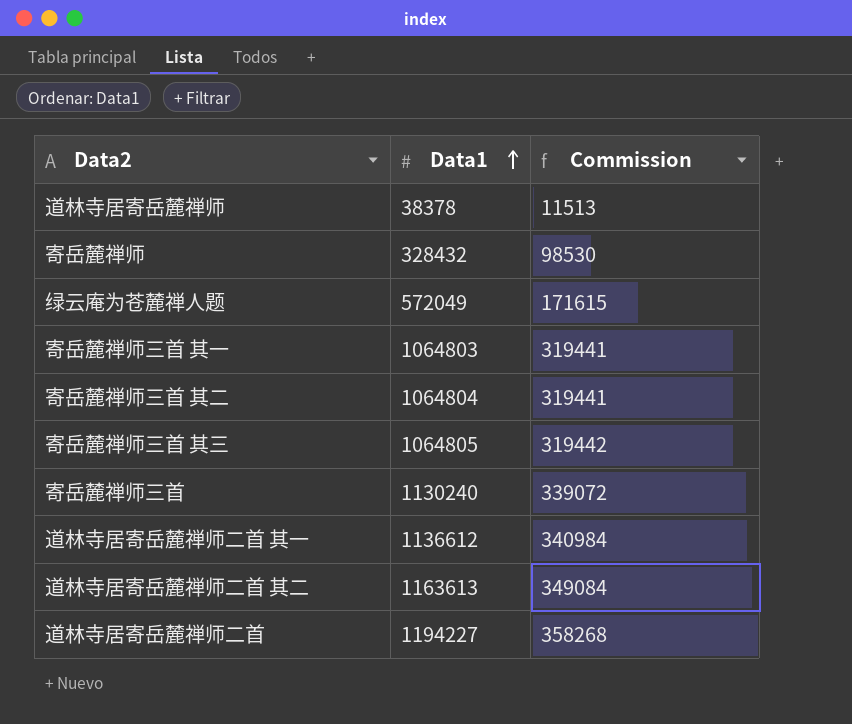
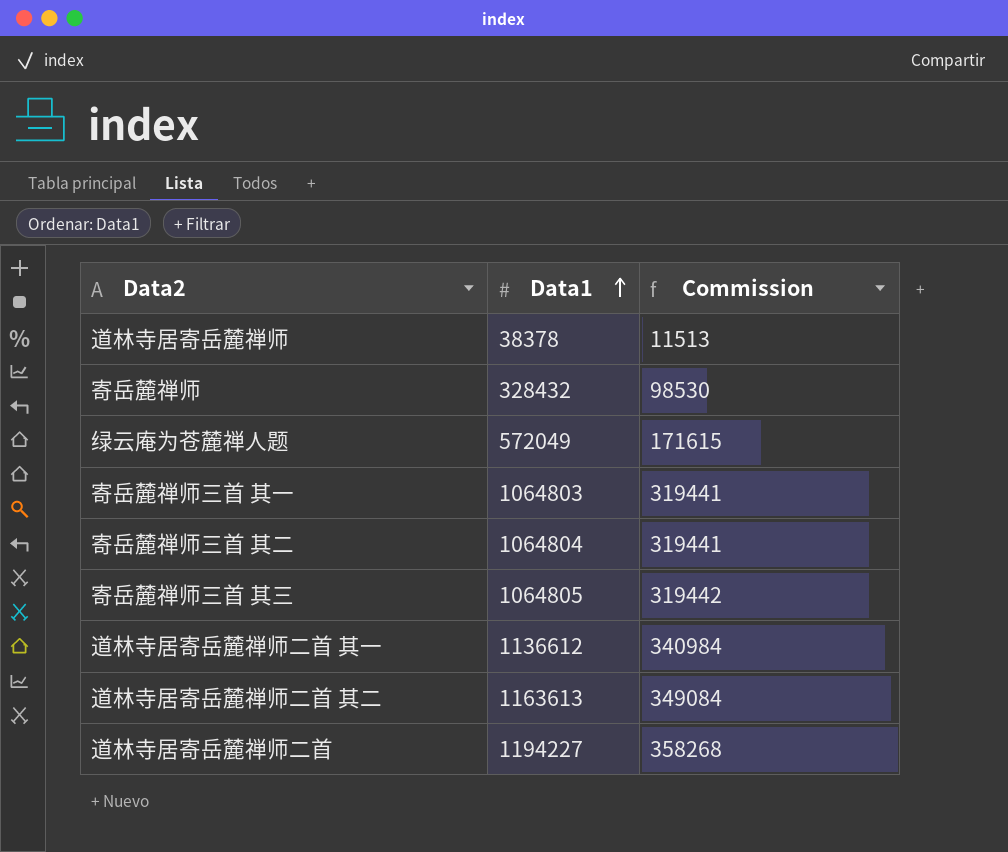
row 寄岳麓禅师三首: 1130240 | 339072 -> none

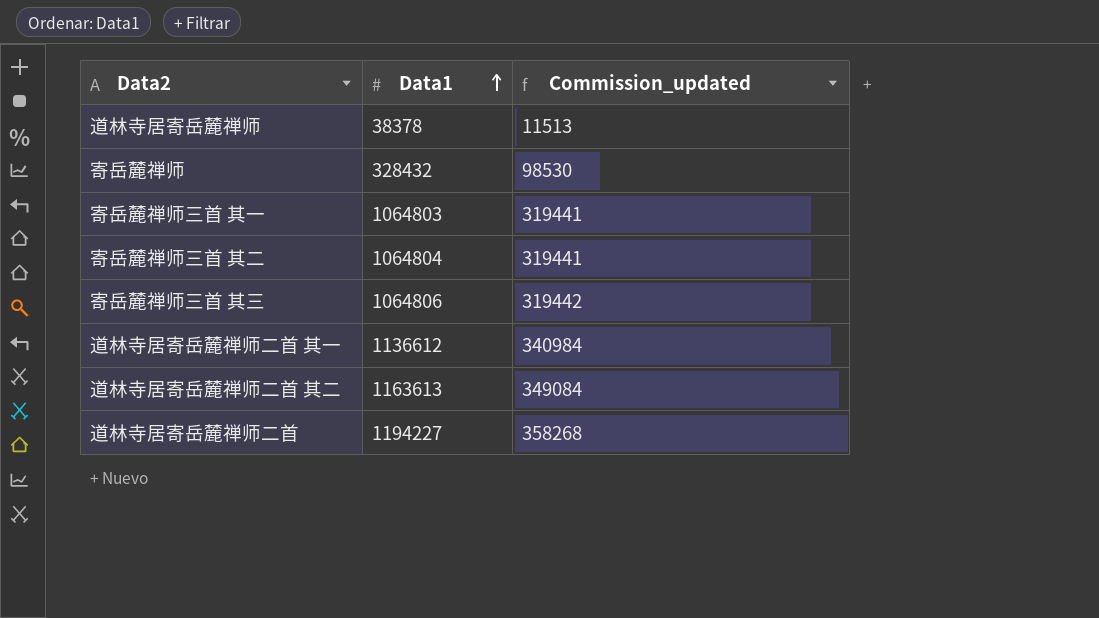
column name: Commission -> Commission_updated
row 绿云庵为苍麓禅人题: 572049 | 171615 -> none
寄岳麓禅师三首 其三 | Data1: 1064805 -> 1064806

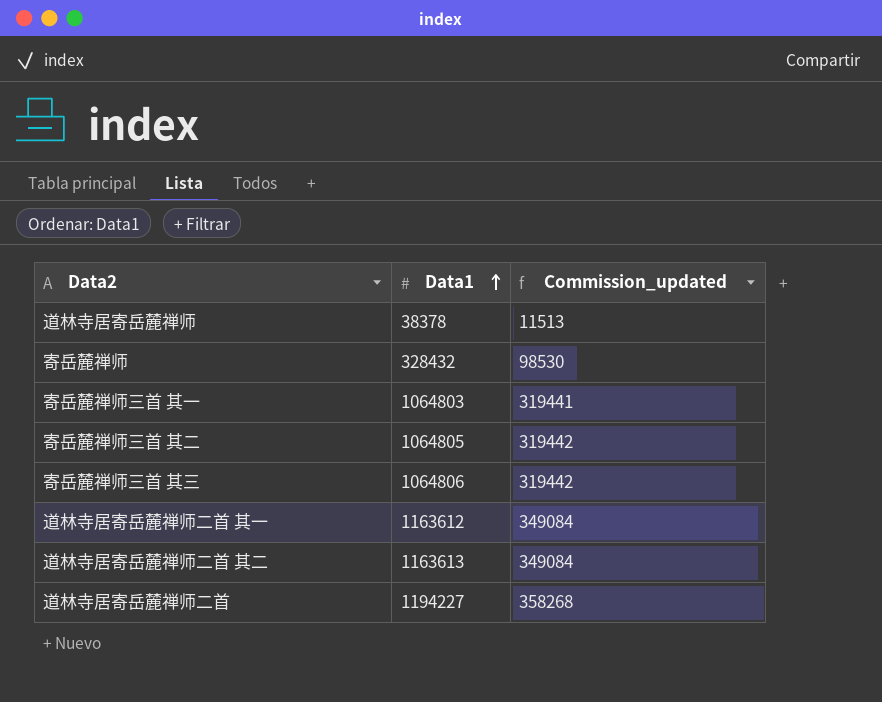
寄岳麓禅师三首 其二 | Data1: 1064804 -> 1064805
寄岳麓禅师三首 其二 | Commission_updated: 319441 -> 319442
道林寺居寄岳麓禅师二首 其一 | Data1: 1136612 -> 1163612
道林寺居寄岳麓禅师二首 其一 | Commission_updated: 340984 -> 349084

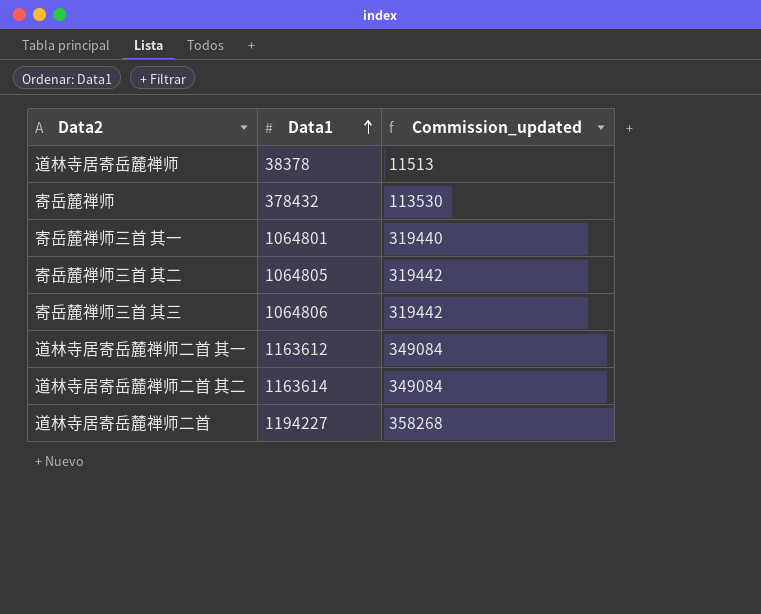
寄岳麓禅师 | Data1: 328432 -> 378432
寄岳麓禅师 | Commission_updated: 98530 -> 113530
寄岳麓禅师三首 其一 | Data1: 1064803 -> 1064801
寄岳麓禅师三首 其一 | Commission_updated: 319441 -> 319440
道林寺居寄岳麓禅师二首 其二 | Data1: 1163613 -> 1163614

